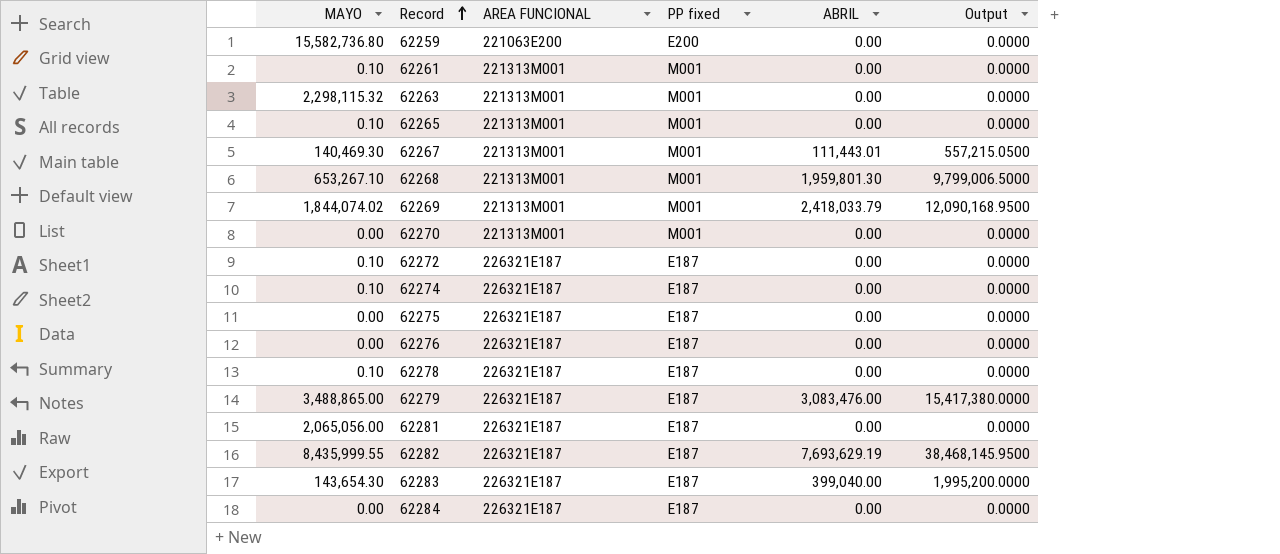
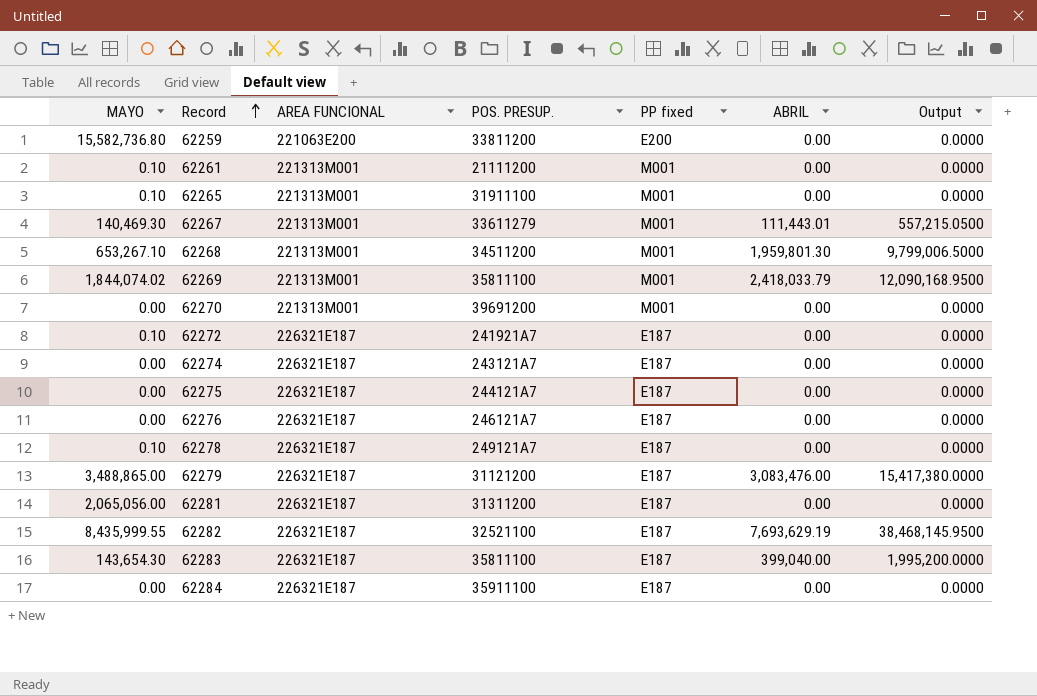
column POS. PRESUP. | position: none -> 4
row 62263: 2,298,115.32 | 221313M001 | M001 | 0.00 | 0.0000 -> none
62274 | MAYO: 0.10 -> 0.00

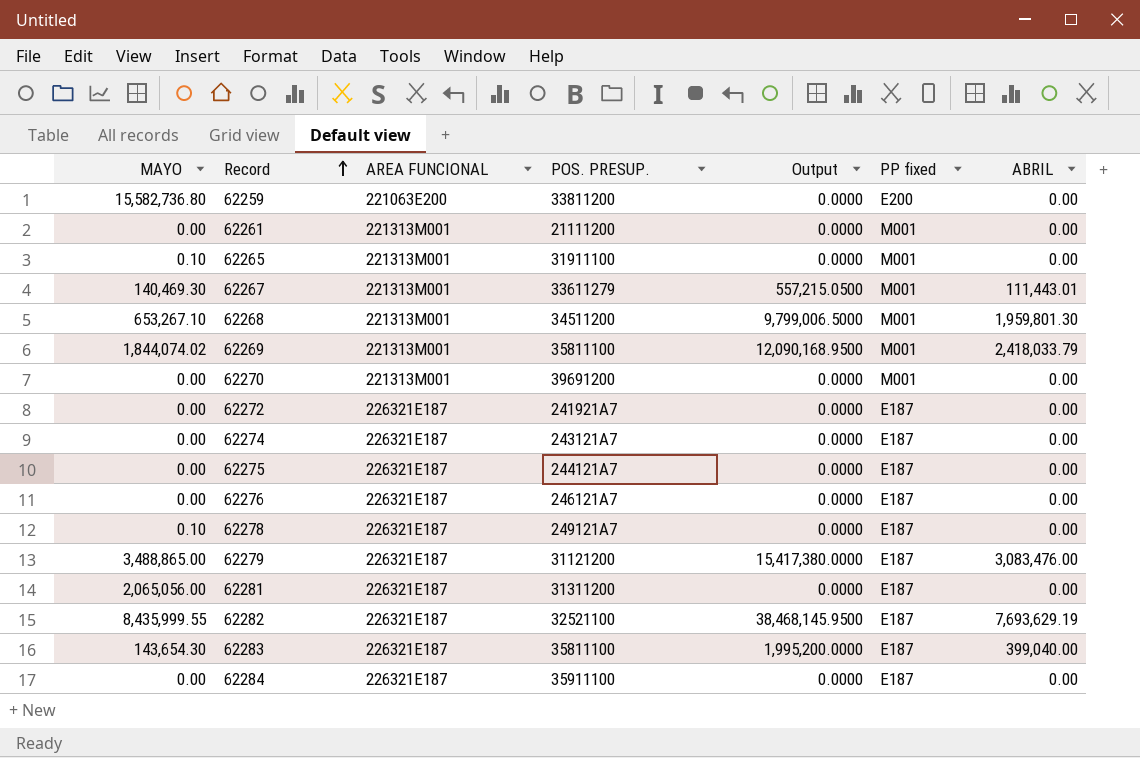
column Output | position: 7 -> 5
62261 | MAYO: 0.10 -> 0.00
62272 | MAYO: 0.10 -> 0.00

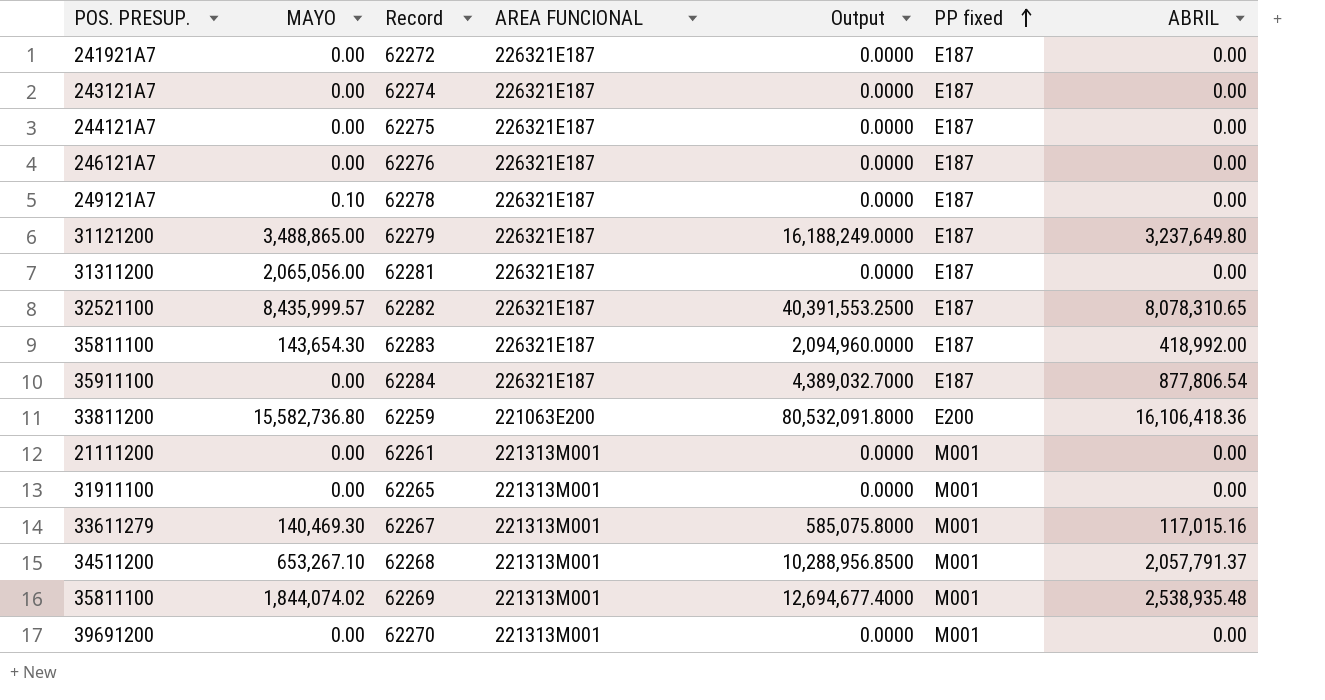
row order: Record ascending -> PP fixed ascending
column POS. PRESUP. | position: 4 -> 1
62279 | Output: 15,417,380.0000 -> 16,188,249.0000
62279 | ABRIL: 3,083,476.00 -> 3,237,649.80
62282 | MAYO: 8,435,999.55 -> 8,435,999.57
62282 | Output: 38,468,145.9500 -> 40,391,553.2500
62282 | ABRIL: 7,693,629.19 -> 8,078,310.65
62283 | Output: 1,995,200.0000 -> 2,094,960.0000
62283 | ABRIL: 399,040.00 -> 418,992.00
62284 | Output: 0.0000 -> 4,389,032.7000
62284 | ABRIL: 0.00 -> 877,806.54
62259 | Output: 0.0000 -> 80,532,091.8000
62259 | ABRIL: 0.00 -> 16,106,418.36
62265 | MAYO: 0.10 -> 0.00
62267 | Output: 557,215.0500 -> 585,075.8000
62267 | ABRIL: 111,443.01 -> 117,015.16
62268 | Output: 9,799,006.5000 -> 10,288,956.8500
62268 | ABRIL: 1,959,801.30 -> 2,057,791.37
62269 | Output: 12,090,168.9500 -> 12,694,677.4000
62269 | ABRIL: 2,418,033.79 -> 2,538,935.48

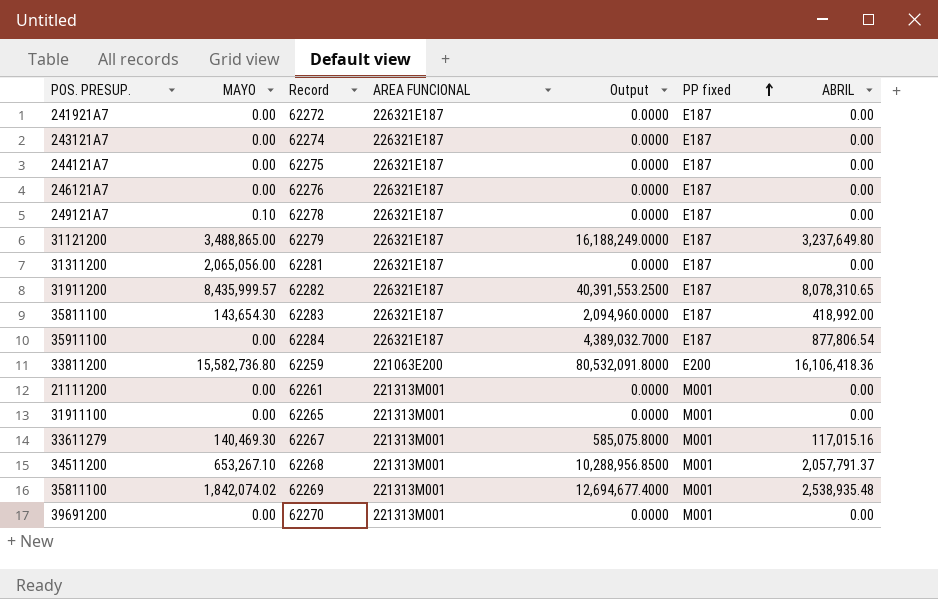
62282 | POS. PRESUP.: 32521100 -> 31911200
62269 | MAYO: 1,844,074.02 -> 1,842,074.02

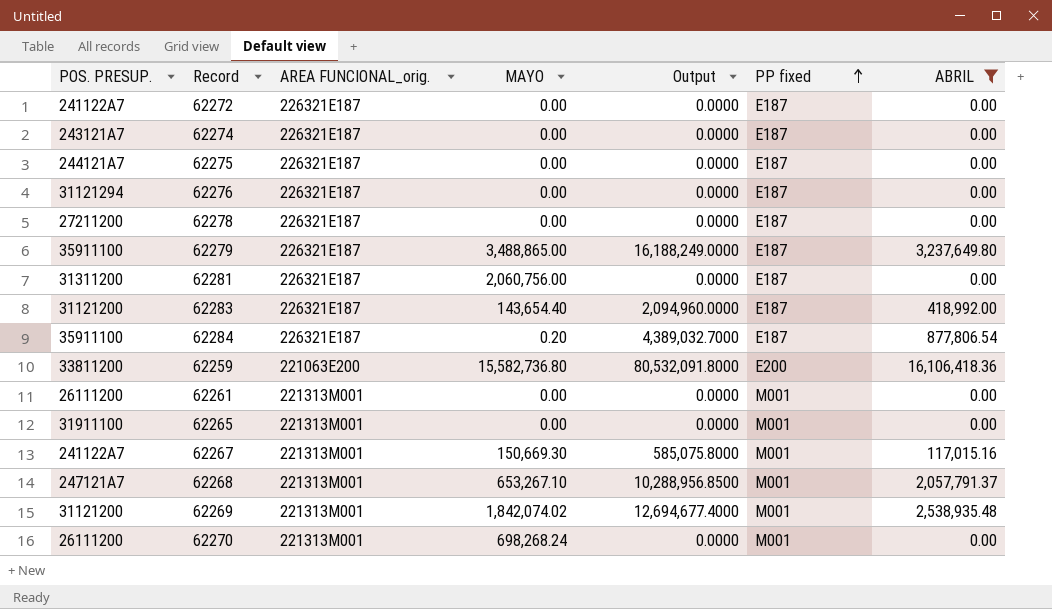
filter: none -> ABRIL != 8,078,310.65
column name: AREA FUNCIONAL -> AREA FUNCIONAL_orig.
column MAYO | position: 2 -> 4
62272 | POS. PRESUP.: 241921A7 -> 241122A7
62276 | POS. PRESUP.: 246121A7 -> 31121294
62278 | POS. PRESUP.: 249121A7 -> 27211200
62278 | MAYO: 0.10 -> 0.00
62279 | POS. PRESUP.: 31121200 -> 35911100
62281 | MAYO: 2,065,056.00 -> 2,060,756.00
62283 | POS. PRESUP.: 35811100 -> 31121200
62283 | MAYO: 143,654.30 -> 143,654.40
62284 | MAYO: 0.00 -> 0.20
62261 | POS. PRESUP.: 21111200 -> 26111200
62267 | POS. PRESUP.: 33611279 -> 241122A7
62267 | MAYO: 140,469.30 -> 150,669.30
62268 | POS. PRESUP.: 34511200 -> 247121A7
62269 | POS. PRESUP.: 35811100 -> 31121200
62270 | POS. PRESUP.: 39691200 -> 26111200
62270 | MAYO: 0.00 -> 698,268.24

